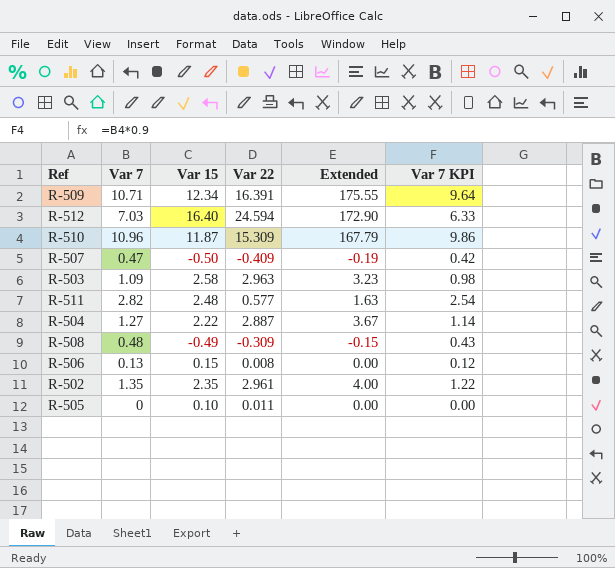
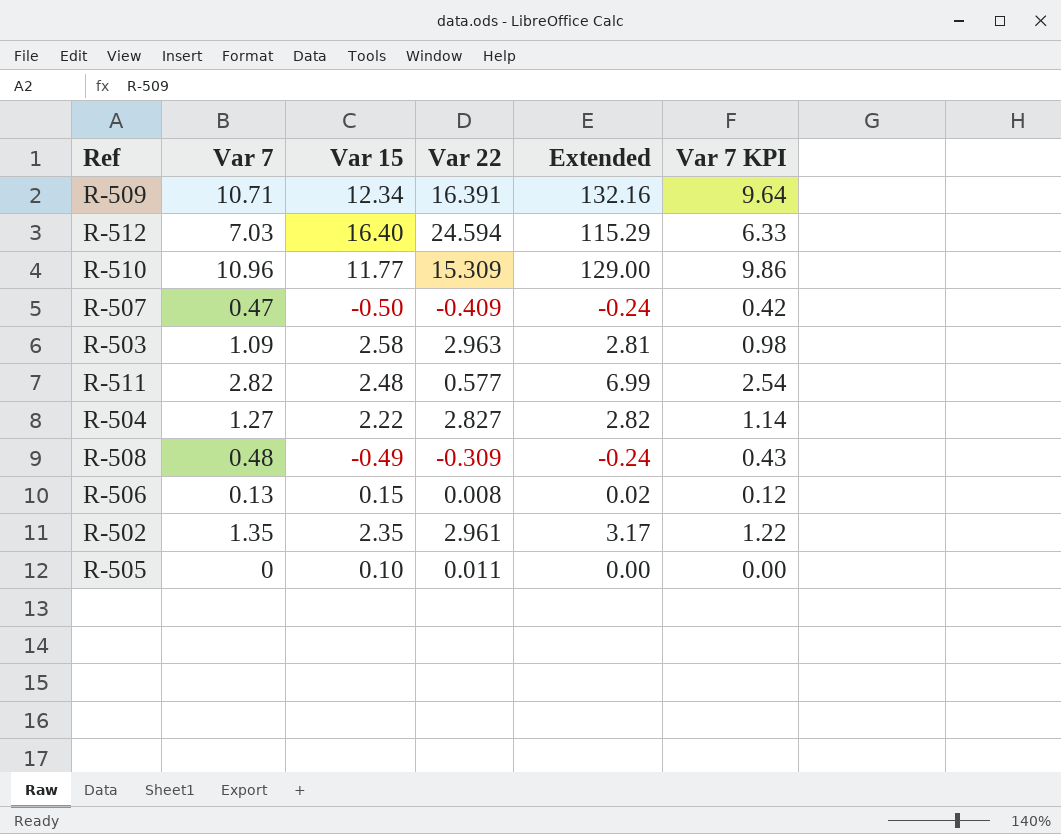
column Extended | formula: [Var 7] * [Var 22] -> [Var 7] * [Var 15]
R-510 | Var 15: 11.87 -> 11.77
R-504 | Var 22: 2.887 -> 2.827

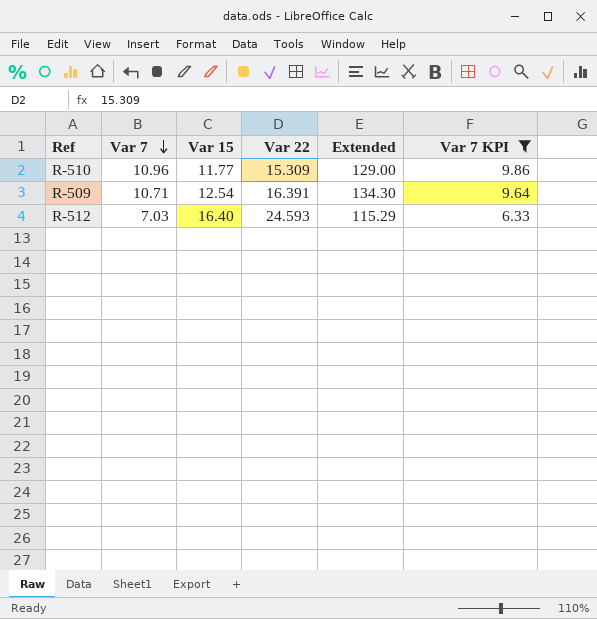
filter: none -> Var 7 KPI >= 6.33
row order: none -> Var 7 descending
R-509 | Var 15: 12.34 -> 12.54
R-509 | Extended: 132.16 -> 134.30
R-512 | Var 22: 24.594 -> 24.593

